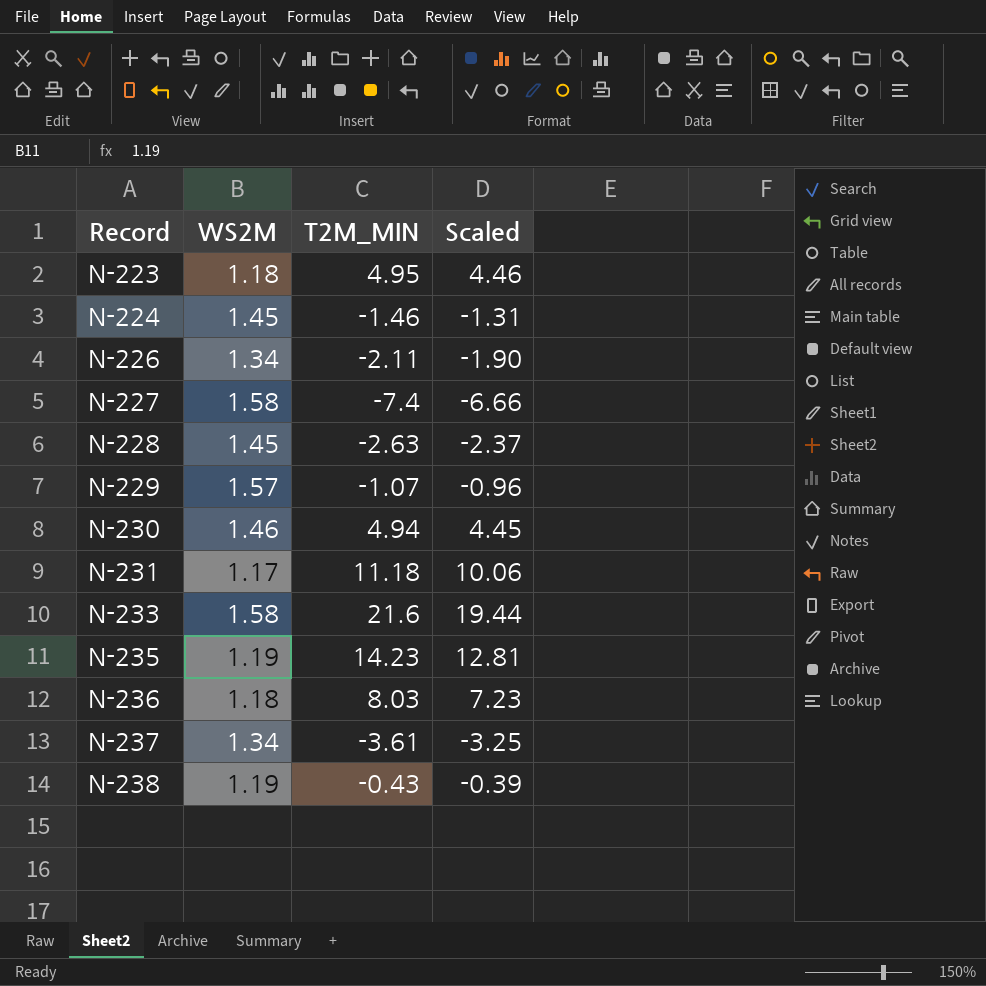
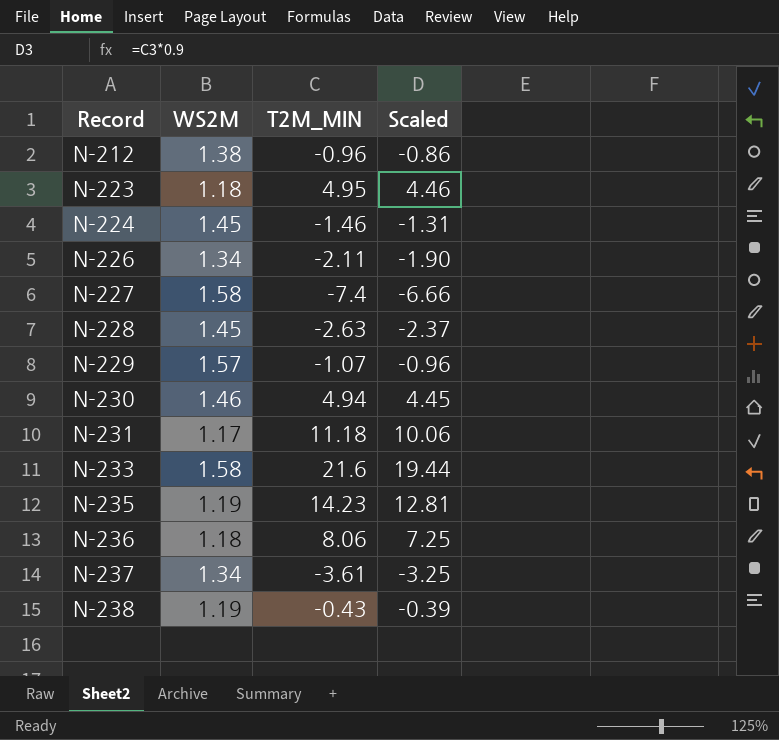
row N-212: none -> 1.38 | -0.96 | -0.86
N-236 | T2M_MIN: 8.03 -> 8.06
N-236 | Scaled: 7.23 -> 7.25

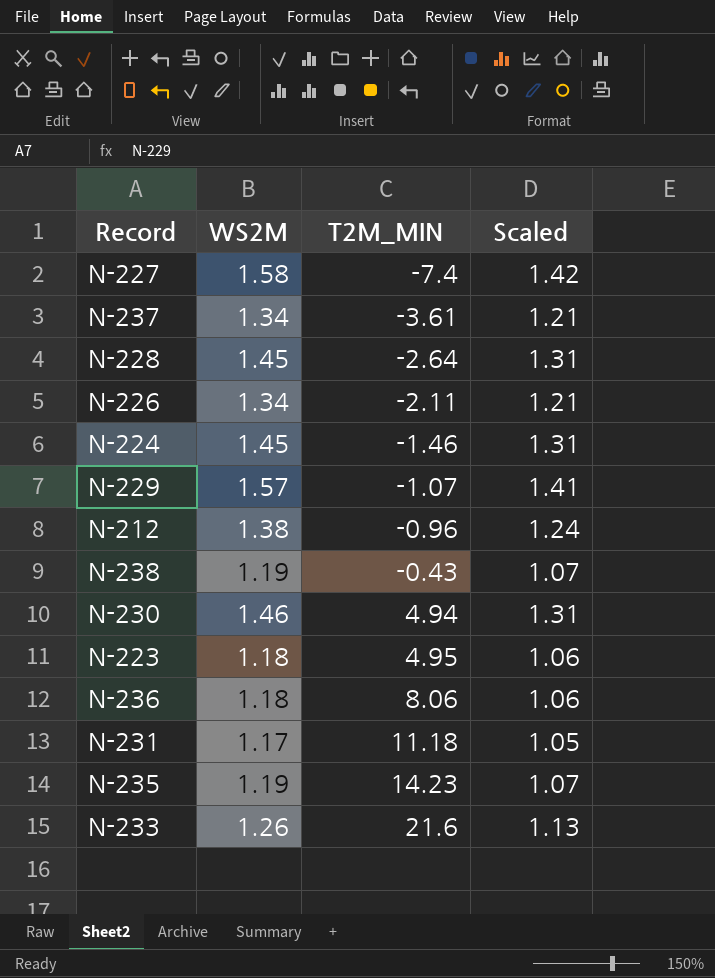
row order: Record ascending -> T2M_MIN ascending
column Scaled | formula: [T2M_MIN] * 0.9 -> [WS2M] * 0.9
N-228 | T2M_MIN: -2.63 -> -2.64
N-233 | WS2M: 1.58 -> 1.26

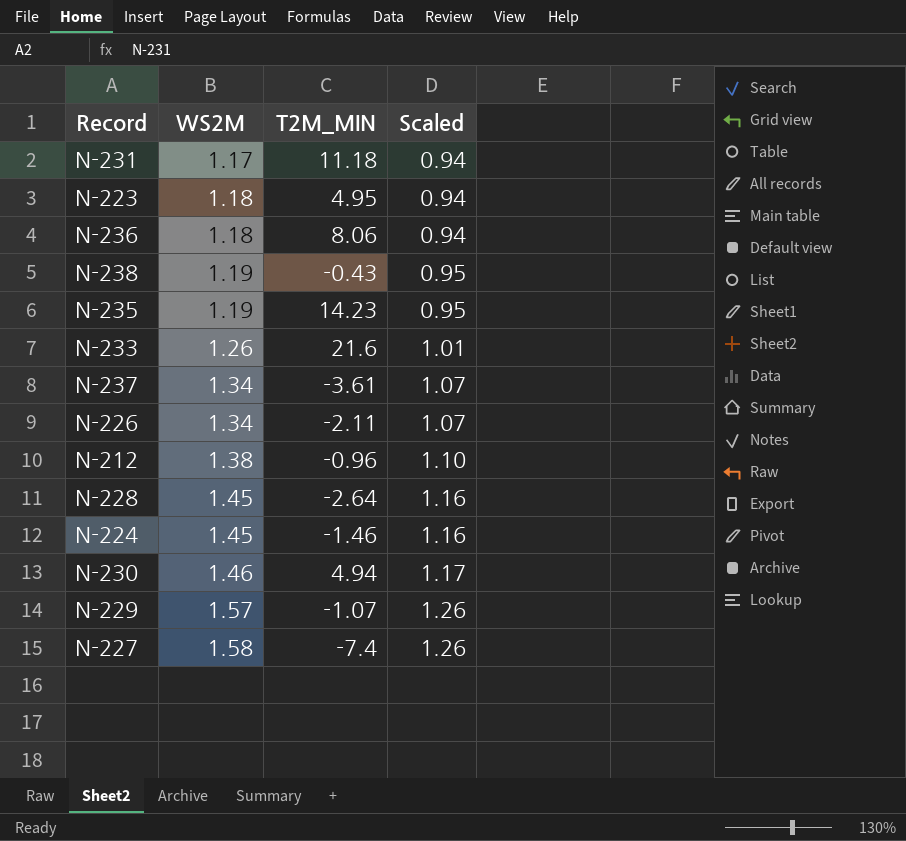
row order: T2M_MIN ascending -> WS2M ascending
column Scaled | formula: [WS2M] * 0.9 -> [WS2M] * 0.8

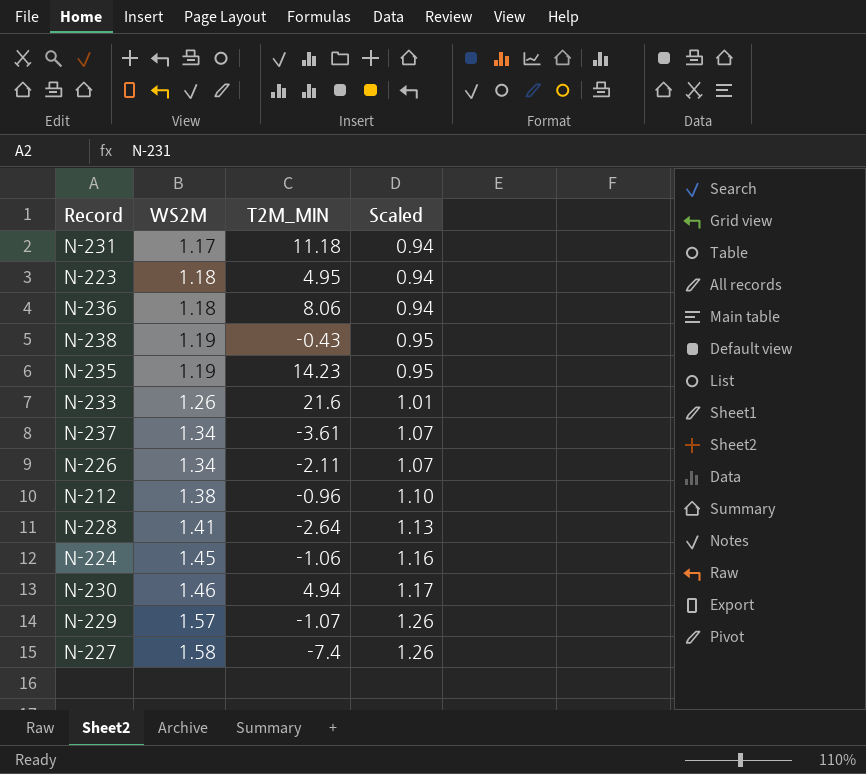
N-228 | WS2M: 1.45 -> 1.41
N-228 | Scaled: 1.16 -> 1.13
N-224 | T2M_MIN: -1.46 -> -1.06

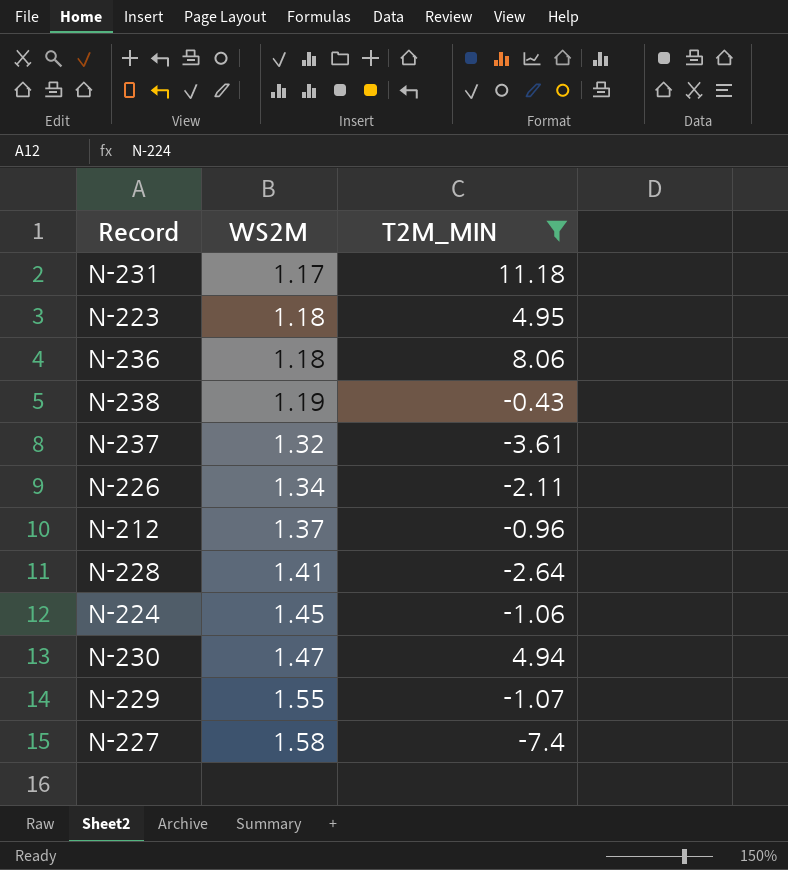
filter: none -> T2M_MIN <= 11.18
column Scaled | formula: [WS2M] * 0.8 -> none
N-237 | WS2M: 1.34 -> 1.32
N-212 | WS2M: 1.38 -> 1.37
N-230 | WS2M: 1.46 -> 1.47
N-229 | WS2M: 1.57 -> 1.55

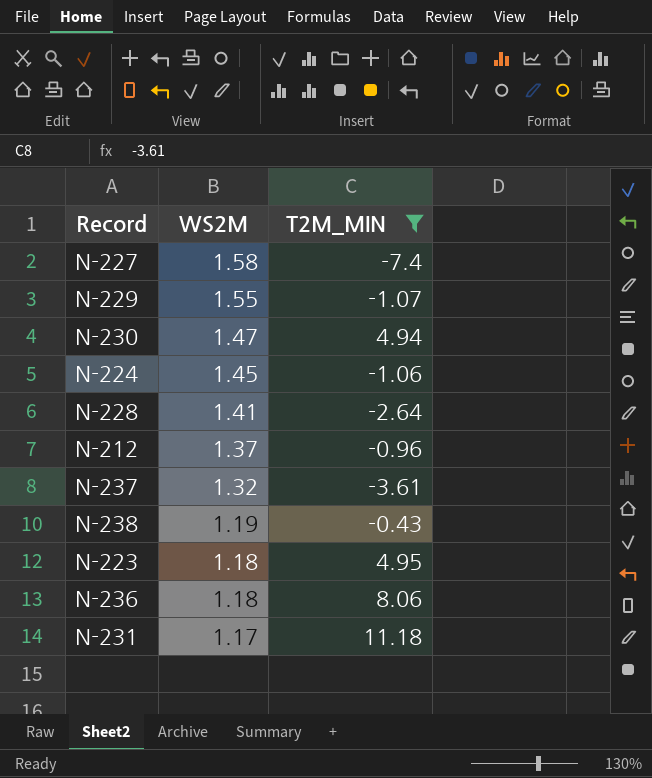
row order: WS2M ascending -> WS2M descending
row N-226: 1.34 | -2.11 -> none

